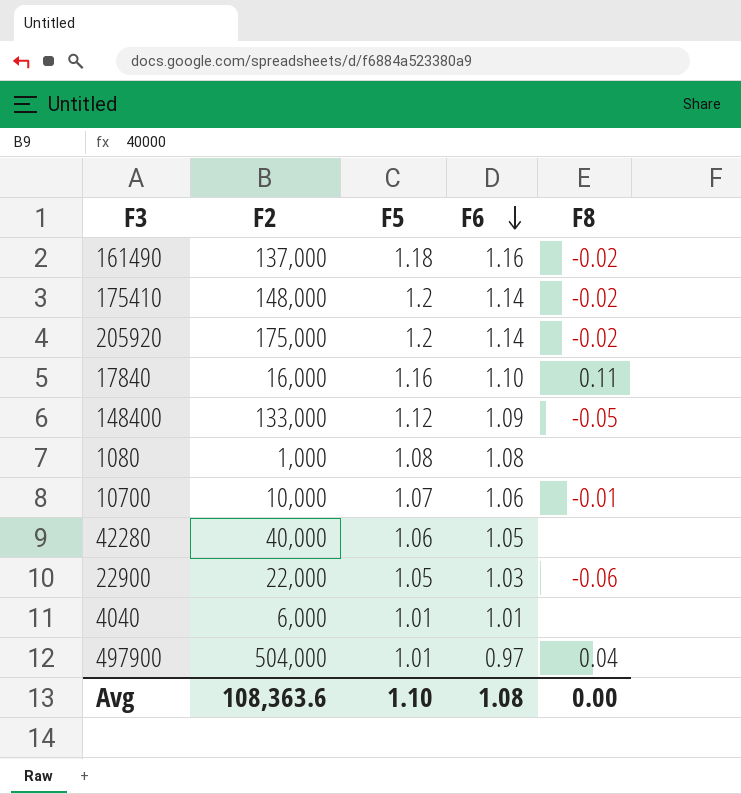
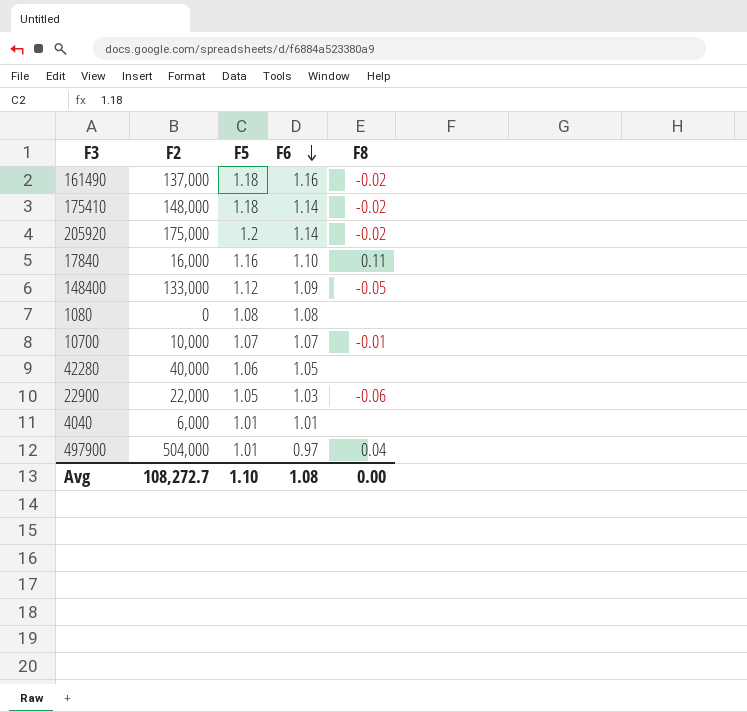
175410 | F5: 1.2 -> 1.18
1080 | F2: 1,000 -> 0
10700 | F6: 1.06 -> 1.07
Avg | F2: 108,363.6 -> 108,272.7

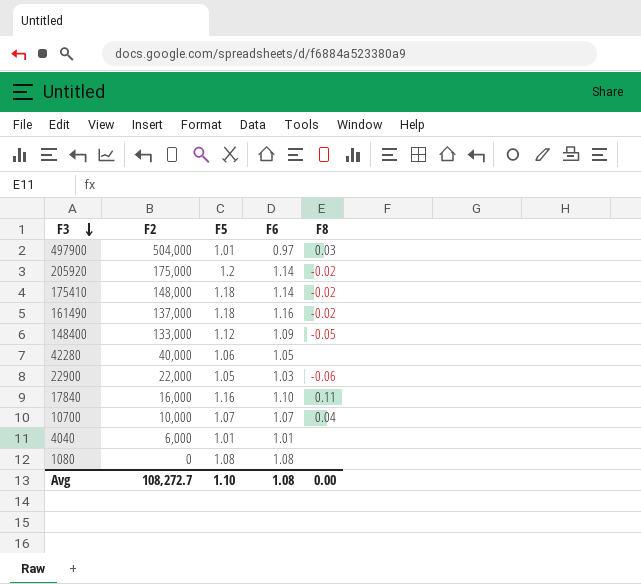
row order: F6 descending -> F3 descending
497900 | F8: 0.04 -> 0.03
10700 | F8: -0.01 -> 0.04

